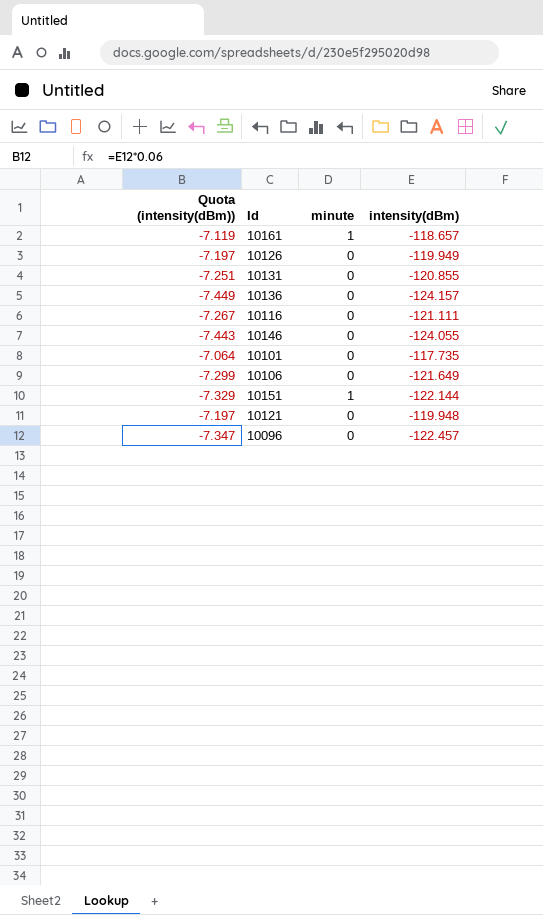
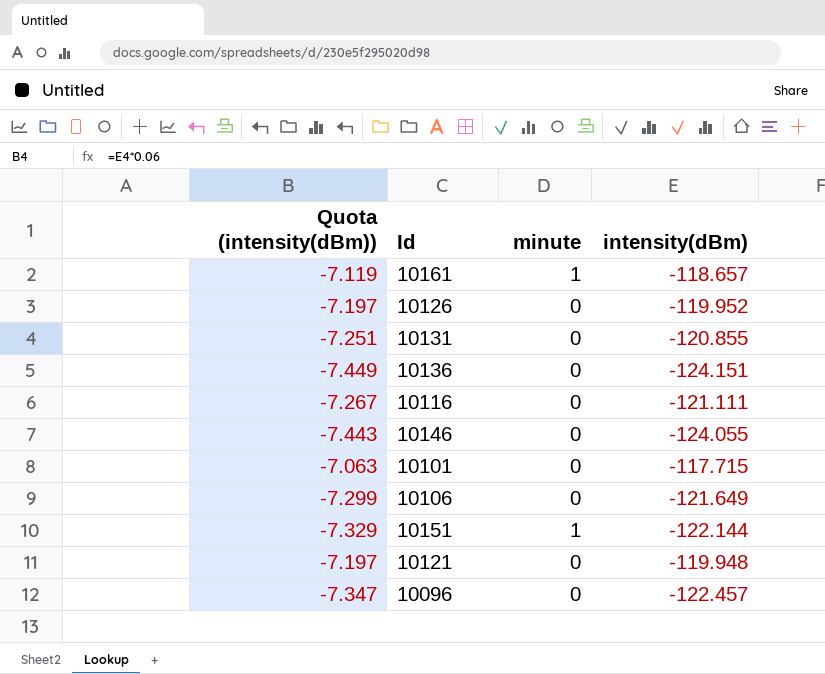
10126 | intensity(dBm): -119.949 -> -119.952
10136 | intensity(dBm): -124.157 -> -124.151
10101 | Quota (intensity(dBm)): -7.064 -> -7.063
10101 | intensity(dBm): -117.735 -> -117.715

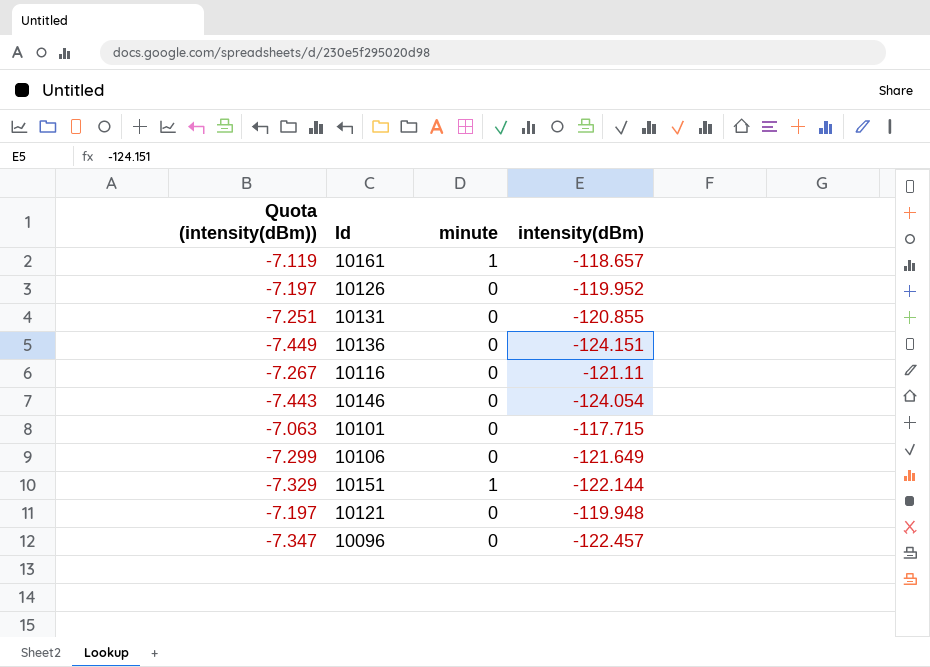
10116 | intensity(dBm): -121.111 -> -121.11
10146 | intensity(dBm): -124.055 -> -124.054

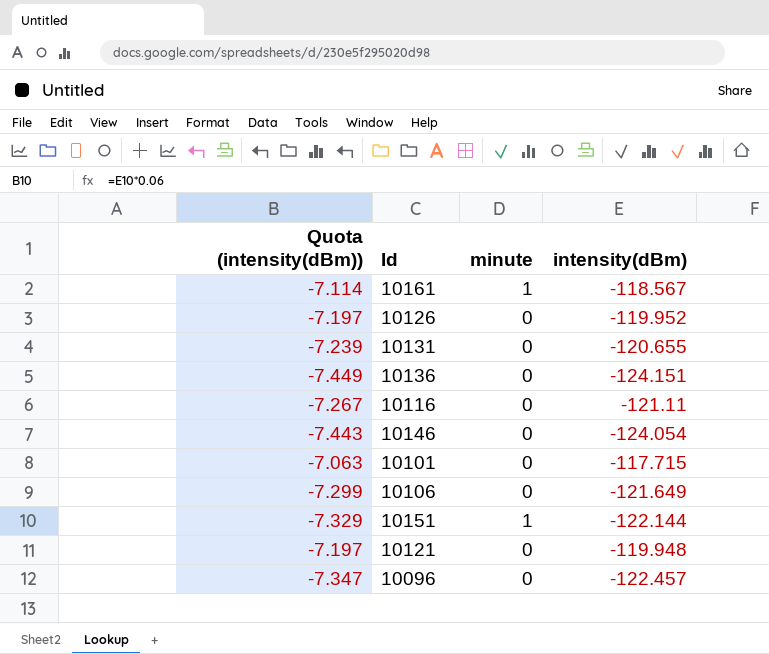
10161 | Quota (intensity(dBm)): -7.119 -> -7.114
10161 | intensity(dBm): -118.657 -> -118.567
10131 | Quota (intensity(dBm)): -7.251 -> -7.239
10131 | intensity(dBm): -120.855 -> -120.655

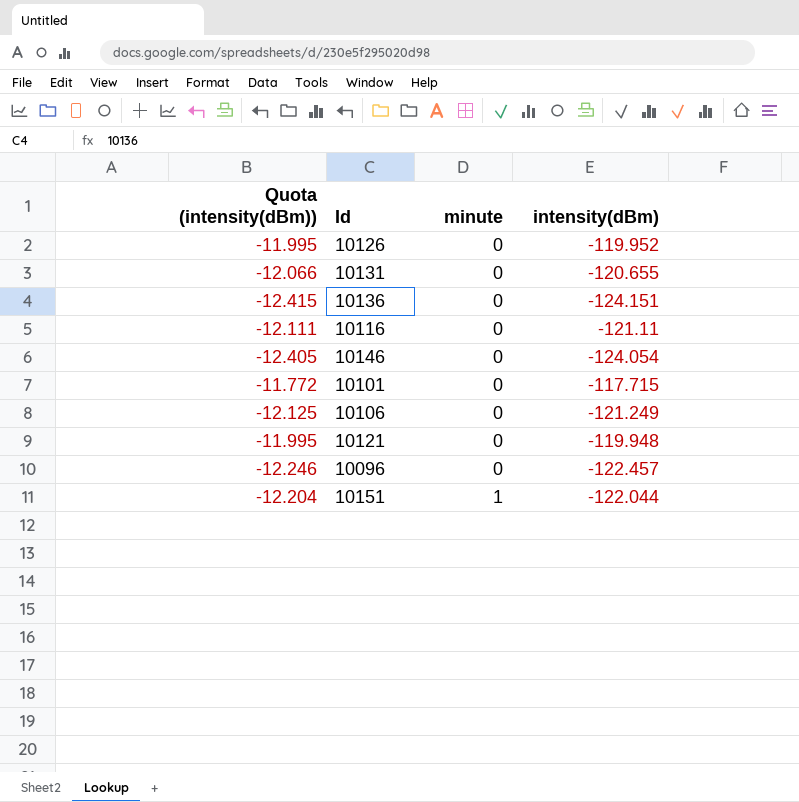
row order: none -> minute ascending
column Quota (intensity(dBm)) | formula: [intensity(dBm)] * 0.06 -> [intensity(dBm)] * 0.1
row 10161: -7.114 | 1 | -118.567 -> none
10106 | intensity(dBm): -121.649 -> -121.249
10151 | intensity(dBm): -122.144 -> -122.044

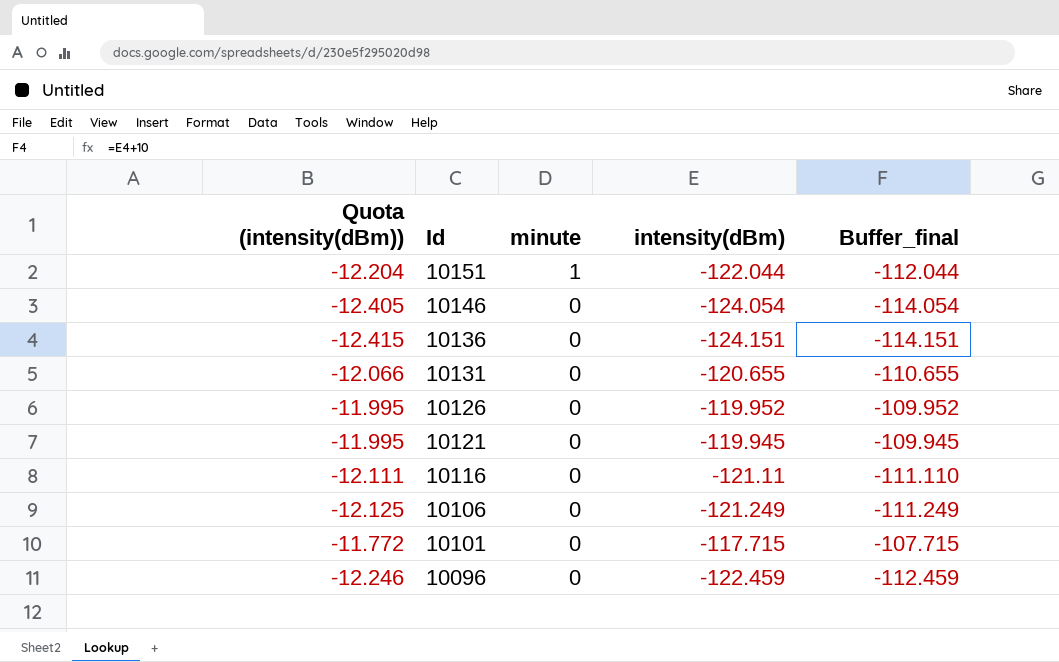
row order: minute ascending -> Id descending
column Buffer_final | formula: none -> [intensity(dBm)] + 10
10121 | intensity(dBm): -119.948 -> -119.945
10096 | intensity(dBm): -122.457 -> -122.459

